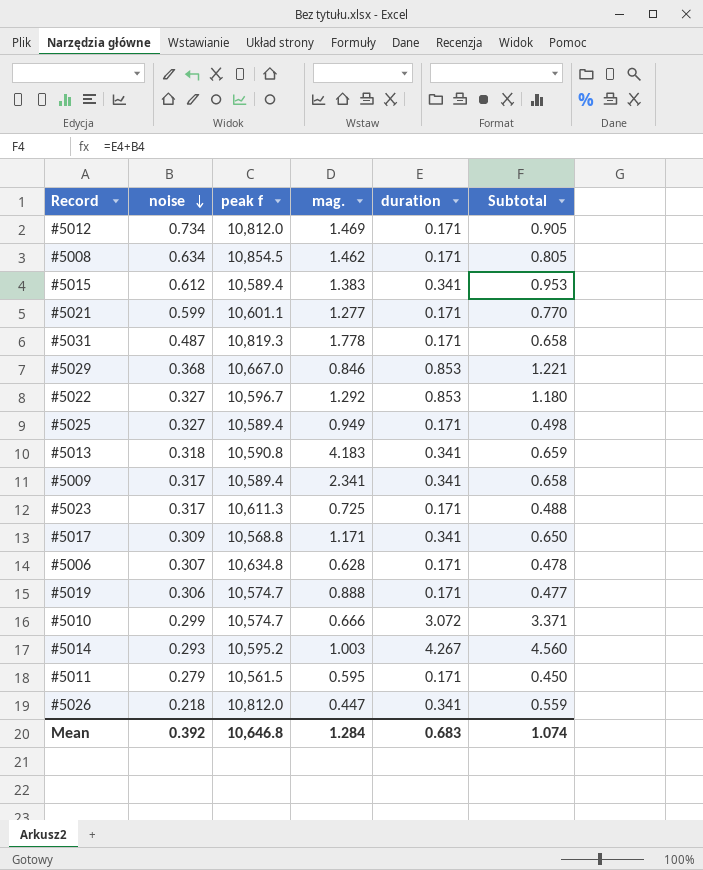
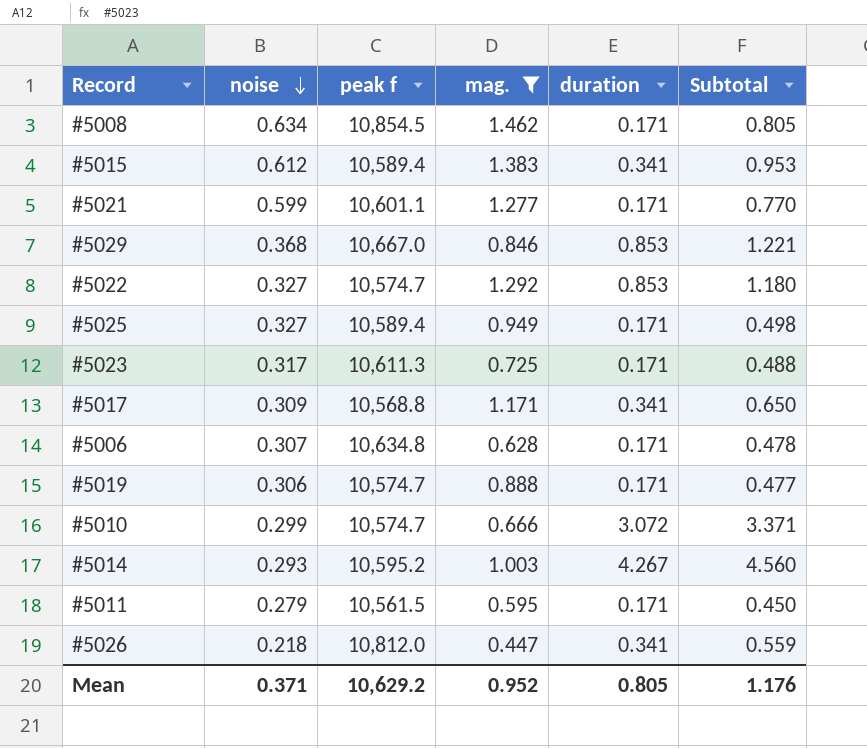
filter: none -> mag. <= 1.462
#5022 | peak f: 10,596.7 -> 10,574.7
Mean | noise: 0.392 -> 0.371
Mean | peak f: 10,646.8 -> 10,629.2
Mean | mag.: 1.284 -> 0.952
Mean | duration: 0.683 -> 0.805
Mean | Subtotal: 1.074 -> 1.176

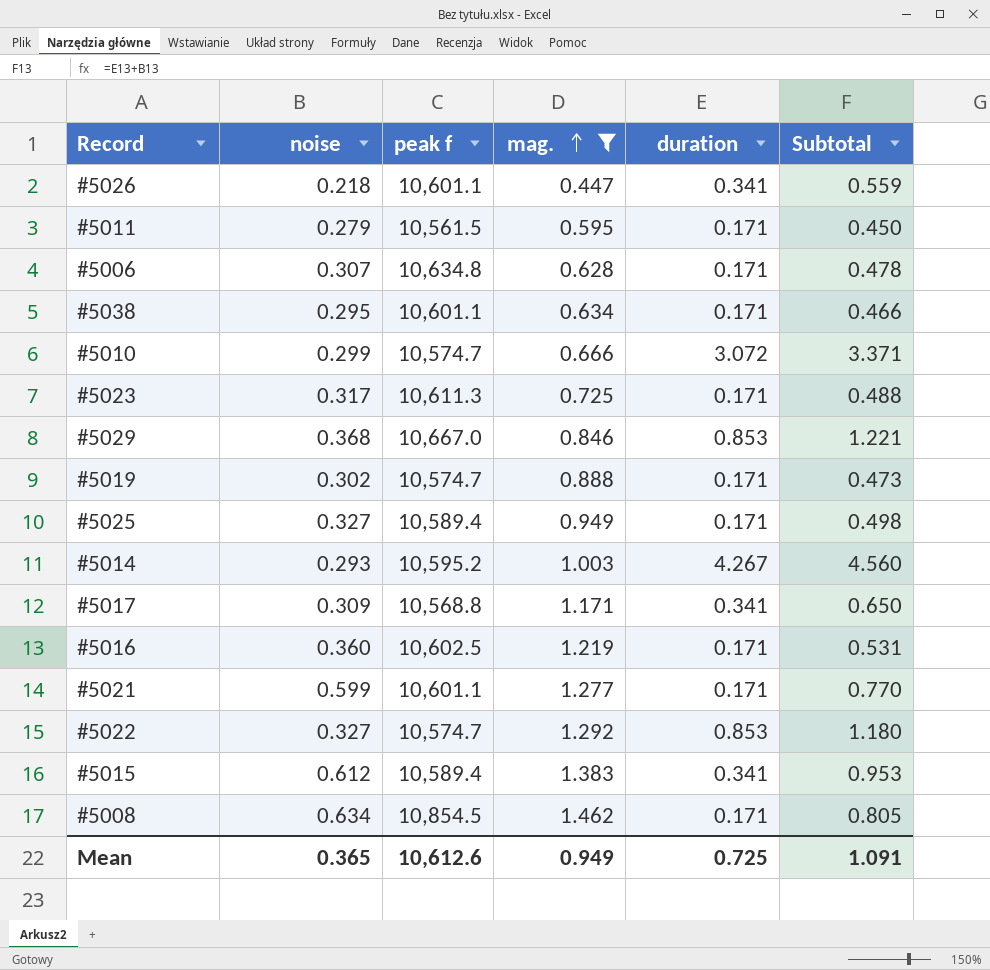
row order: noise descending -> mag. ascending
#5026 | peak f: 10,812.0 -> 10,601.1
row #5038: none -> 0.295 | 10,601.1 | 0.634 | 0.171 | 0.466
#5019 | noise: 0.306 -> 0.302
#5019 | Subtotal: 0.477 -> 0.473
row #5016: none -> 0.360 | 10,602.5 | 1.219 | 0.171 | 0.531
Mean | noise: 0.371 -> 0.365
Mean | peak f: 10,629.2 -> 10,612.6
Mean | mag.: 0.952 -> 0.949
Mean | duration: 0.805 -> 0.725
Mean | Subtotal: 1.176 -> 1.091

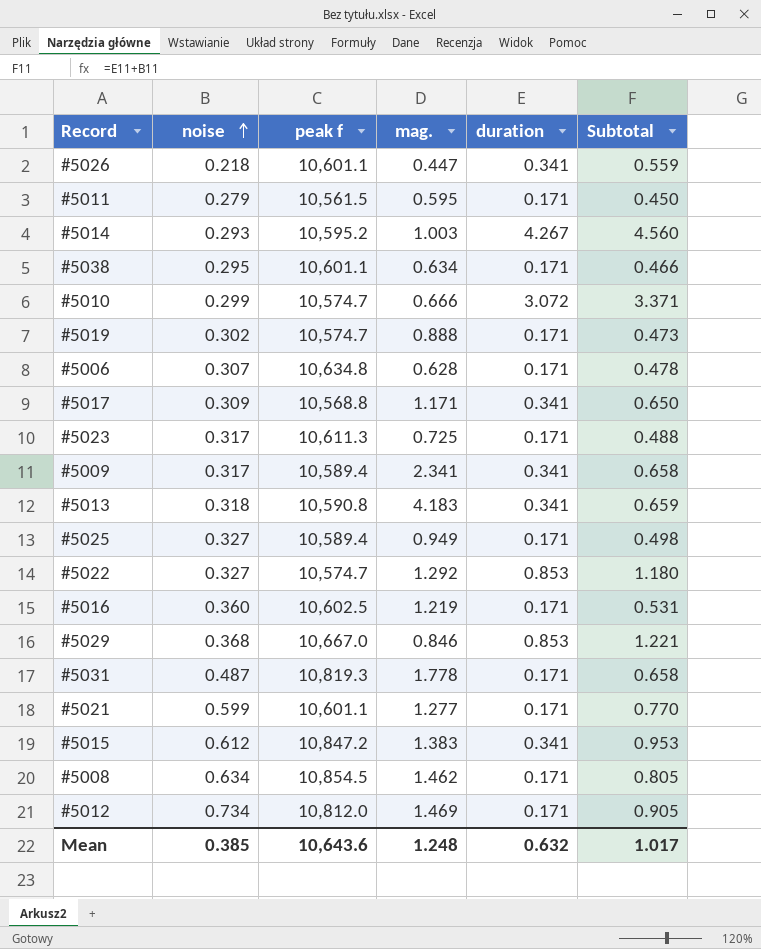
filter: mag. <= 1.462 -> none
row order: mag. ascending -> noise ascending
#5015 | peak f: 10,589.4 -> 10,847.2
Mean | noise: 0.365 -> 0.385
Mean | peak f: 10,612.6 -> 10,643.6
Mean | mag.: 0.949 -> 1.248
Mean | duration: 0.725 -> 0.632
Mean | Subtotal: 1.091 -> 1.017

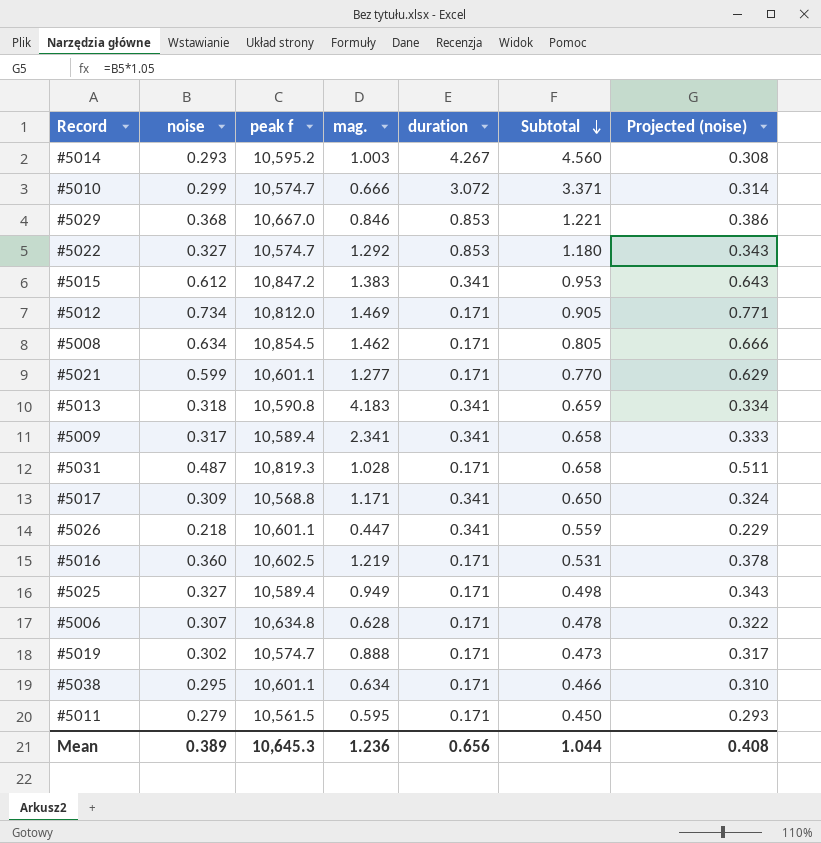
row order: noise ascending -> Subtotal descending
column Projected (noise) | formula: none -> [noise] * 1.05
row #5023: 0.317 | 10,611.3 | 0.725 | 0.171 | 0.488 -> none
#5031 | mag.: 1.778 -> 1.028
Mean | noise: 0.385 -> 0.389
Mean | peak f: 10,643.6 -> 10,645.3
Mean | mag.: 1.248 -> 1.236
Mean | duration: 0.632 -> 0.656
Mean | Subtotal: 1.017 -> 1.044

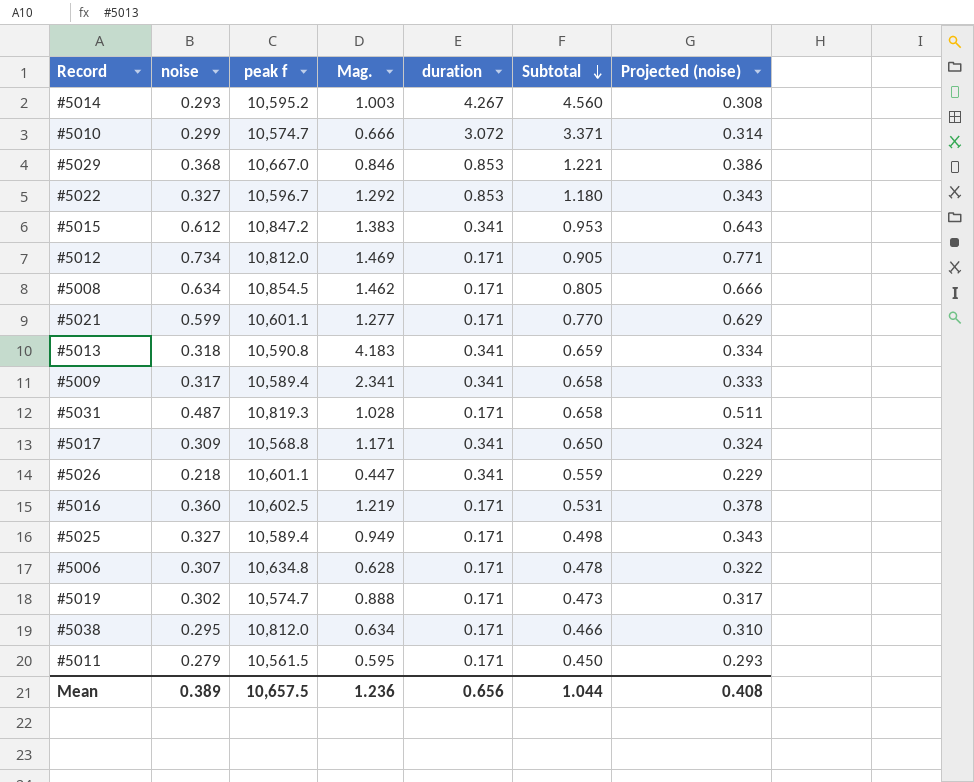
column name: mag. -> Mag.
#5022 | peak f: 10,574.7 -> 10,596.7
#5038 | peak f: 10,601.1 -> 10,812.0
Mean | peak f: 10,645.3 -> 10,657.5

